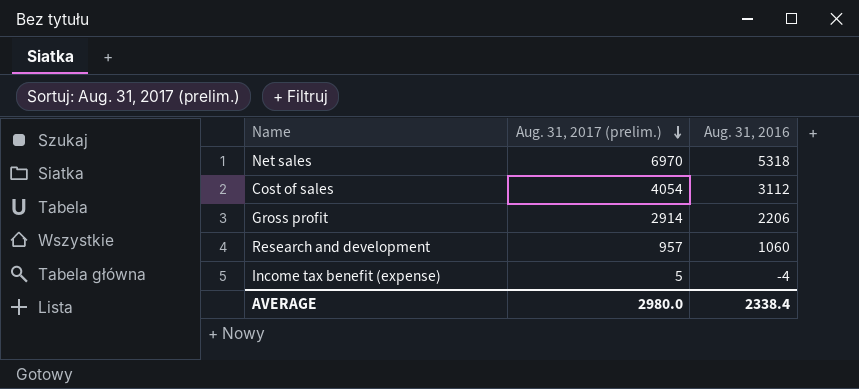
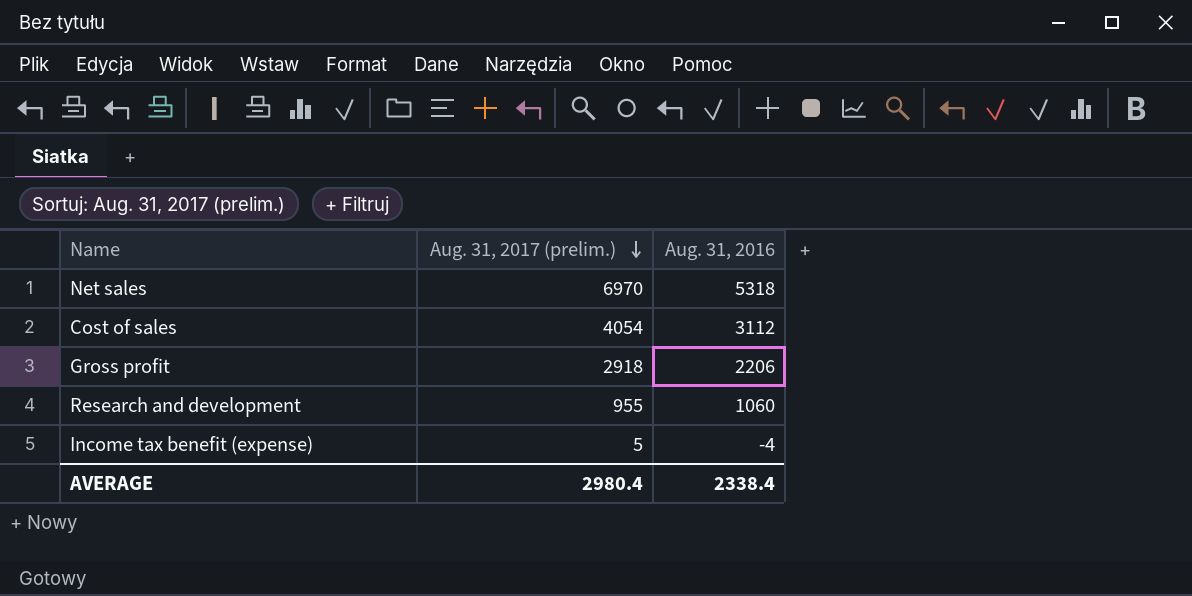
Gross profit | Aug. 31, 2017 (prelim.): 2914 -> 2918
Research and development | Aug. 31, 2017 (prelim.): 957 -> 955
AVERAGE | Aug. 31, 2017 (prelim.): 2980.0 -> 2980.4

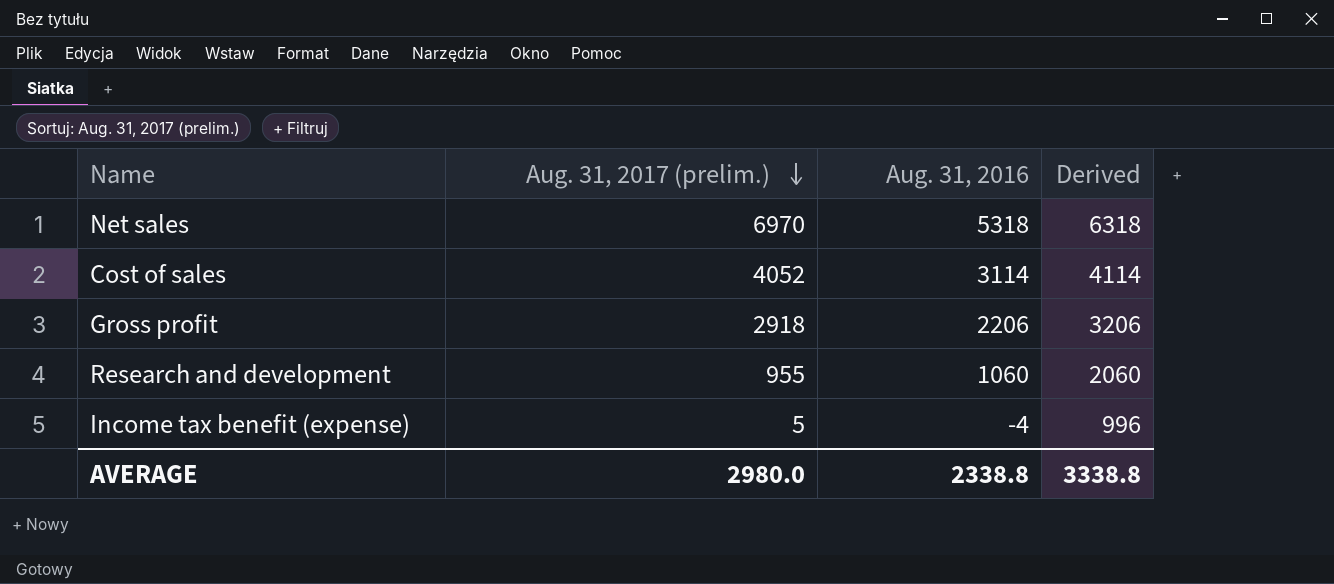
column Derived | formula: none -> [Aug. 31, 2016] + 1000
Cost of sales | Aug. 31, 2017 (prelim.): 4054 -> 4052
Cost of sales | Aug. 31, 2016: 3112 -> 3114
AVERAGE | Aug. 31, 2017 (prelim.): 2980.4 -> 2980.0
AVERAGE | Aug. 31, 2016: 2338.4 -> 2338.8

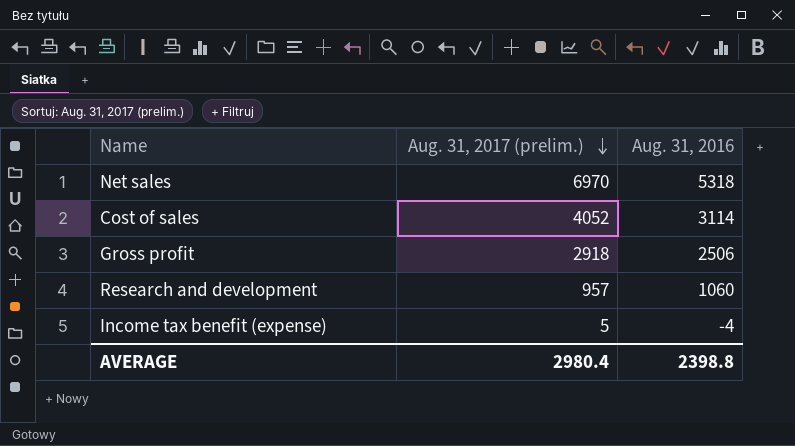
column Derived | formula: [Aug. 31, 2016] + 1000 -> none
Gross profit | Aug. 31, 2016: 2206 -> 2506
Research and development | Aug. 31, 2017 (prelim.): 955 -> 957
AVERAGE | Aug. 31, 2017 (prelim.): 2980.0 -> 2980.4
AVERAGE | Aug. 31, 2016: 2338.8 -> 2398.8

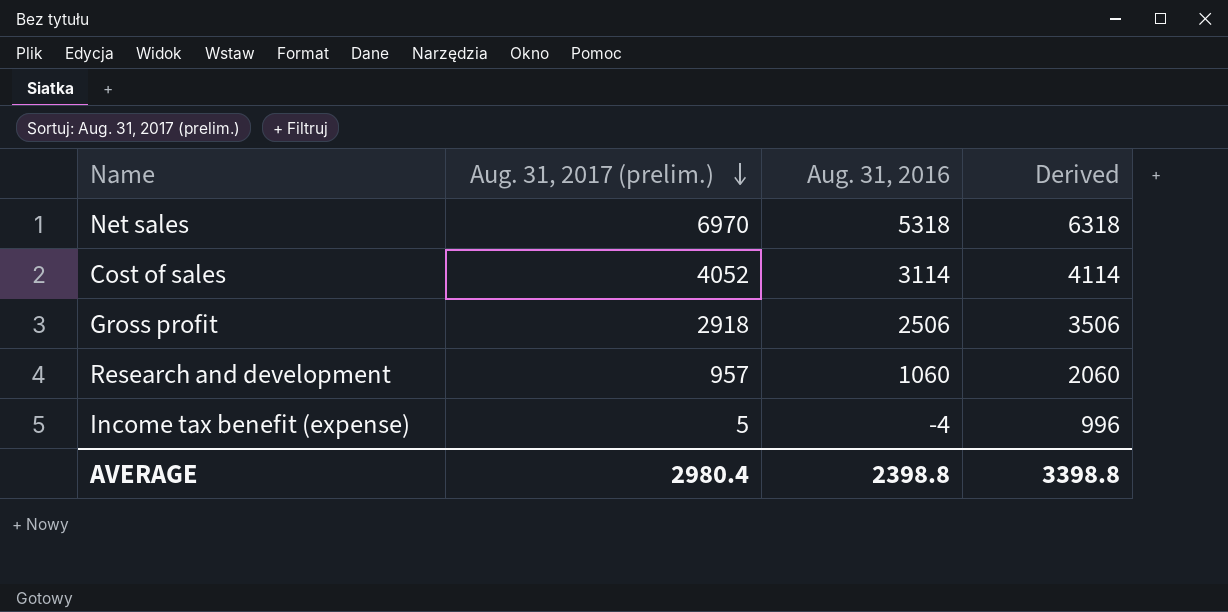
column Derived | formula: none -> [Aug. 31, 2016] + 1000

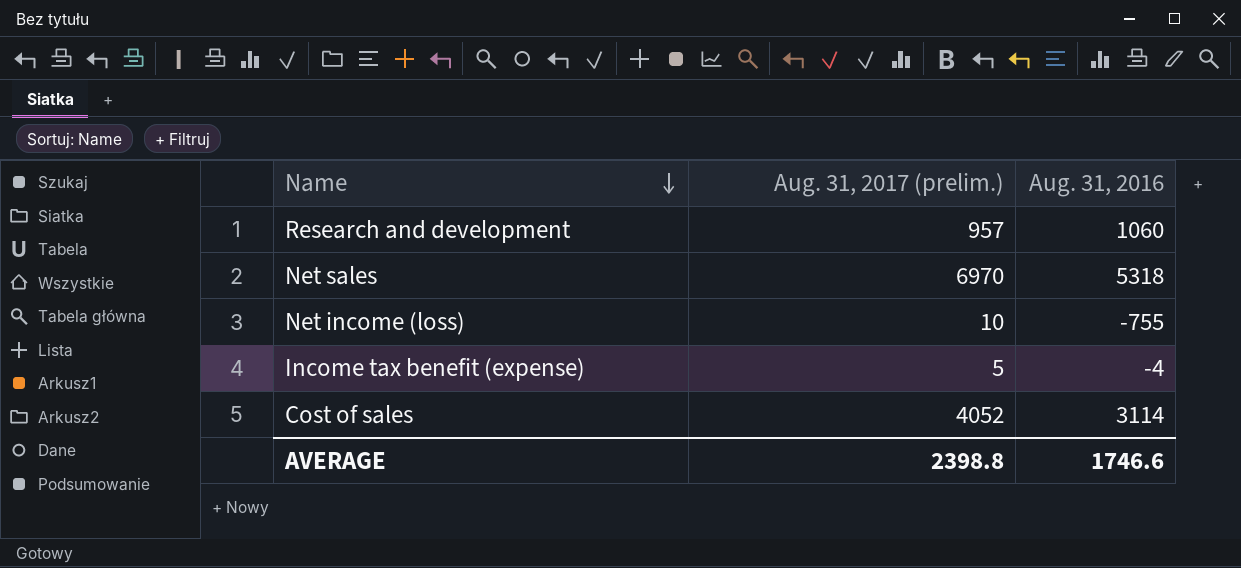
row order: Aug. 31, 2017 (prelim.) descending -> Name descending
column Derived | formula: [Aug. 31, 2016] + 1000 -> none
row Gross profit: 2918 | 2506 | 3506 -> none
row Net income (loss): none -> 10 | -755
AVERAGE | Aug. 31, 2017 (prelim.): 2980.4 -> 2398.8
AVERAGE | Aug. 31, 2016: 2398.8 -> 1746.6

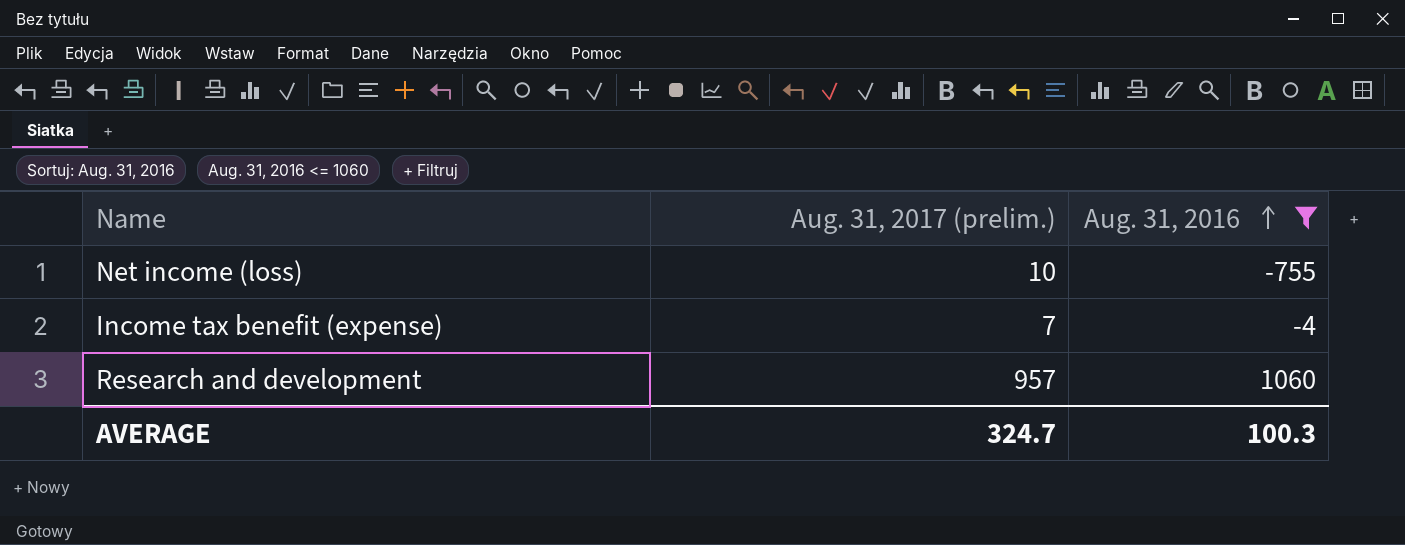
filter: none -> Aug. 31, 2016 <= 1060
row order: Name descending -> Aug. 31, 2016 ascending
Income tax benefit (expense) | Aug. 31, 2017 (prelim.): 5 -> 7
AVERAGE | Aug. 31, 2017 (prelim.): 2398.8 -> 324.7
AVERAGE | Aug. 31, 2016: 1746.6 -> 100.3

